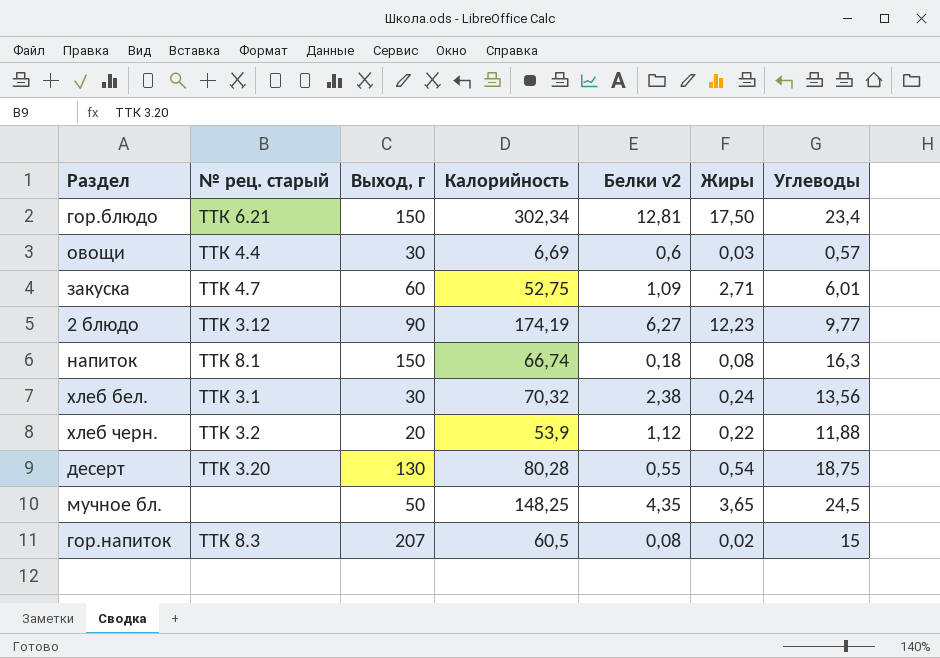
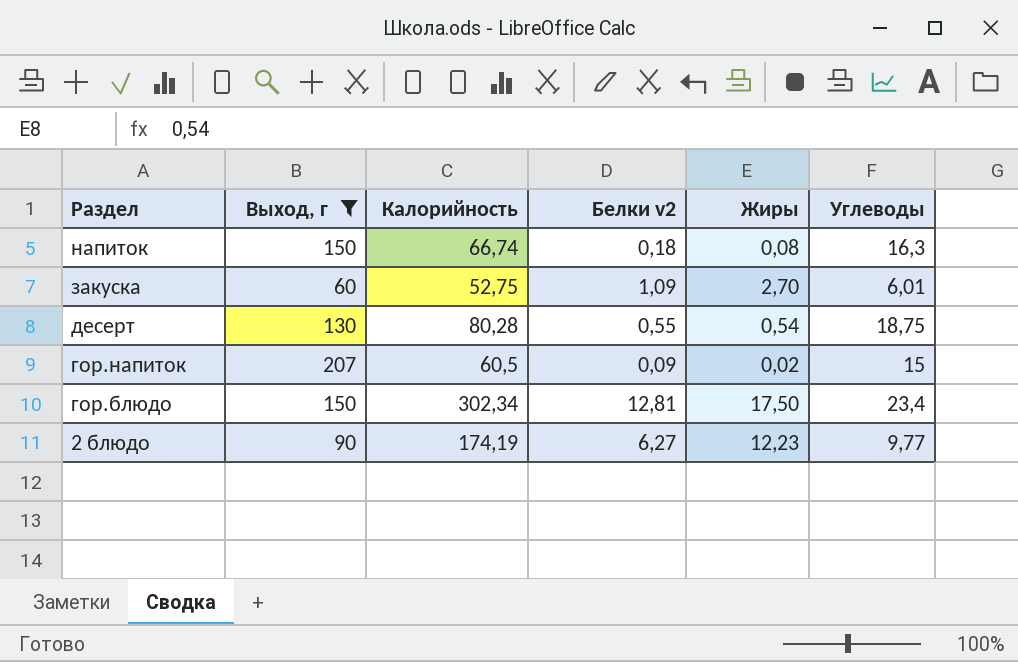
filter: none -> Выход, г >= 60
row order: none -> Раздел descending
column № рец. старый | position: 2 -> none
закуска | Жиры: 2,71 -> 2,70
гор.напиток | Белки v2: 0,08 -> 0,09

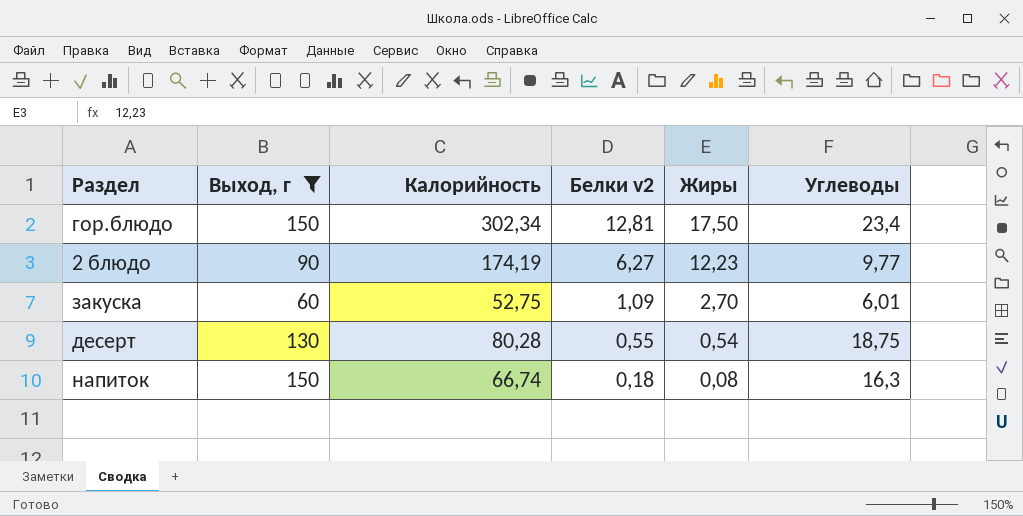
row order: Раздел descending -> Белки v2 descending
row гор.напиток: 207 | 60,5 | 0,09 | 0,02 | 15 -> none

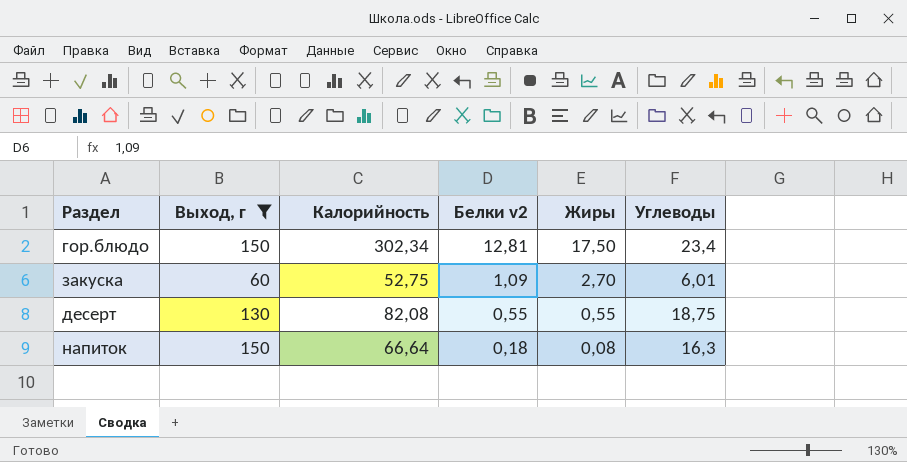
row 2 блюдо: 90 | 174,19 | 6,27 | 12,23 | 9,77 -> none
десерт | Калорийность: 80,28 -> 82,08
десерт | Жиры: 0,54 -> 0,55
напиток | Калорийность: 66,74 -> 66,64

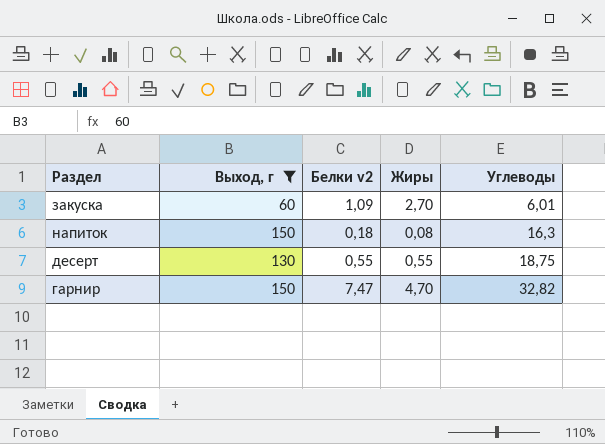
row order: Белки v2 descending -> Углеводы ascending
column Калорийность | position: 3 -> none
row гор.блюдо: 150 | 302,34 | 12,81 | 17,50 | 23,4 -> none
row гарнир: none -> 150 | 7,47 | 4,70 | 32,82

